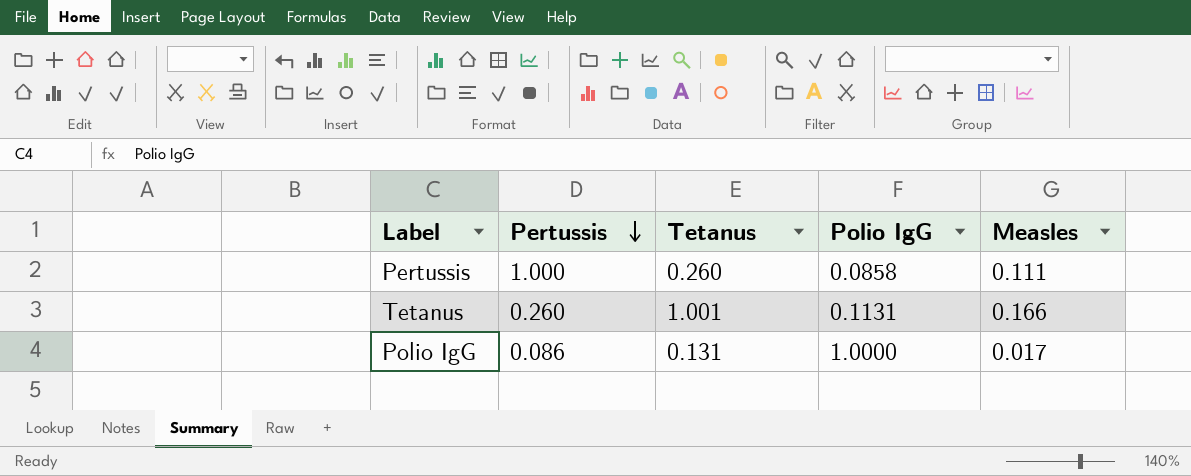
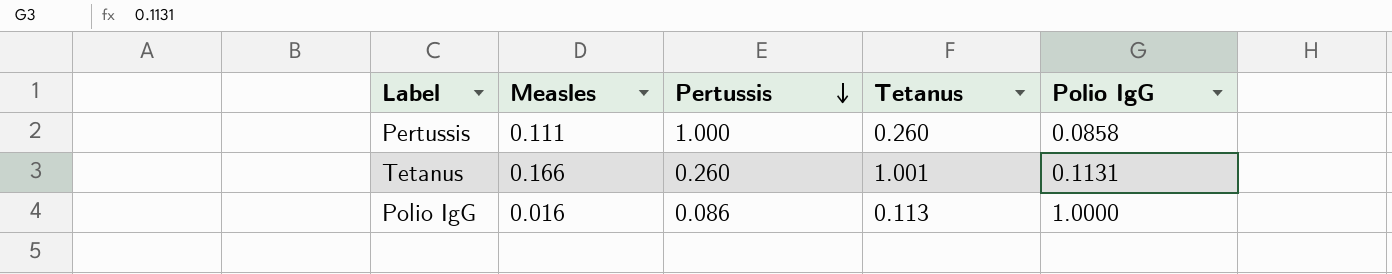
column Measles | position: 5 -> 2
Polio IgG | Measles: 0.017 -> 0.016
Polio IgG | Tetanus: 0.131 -> 0.113

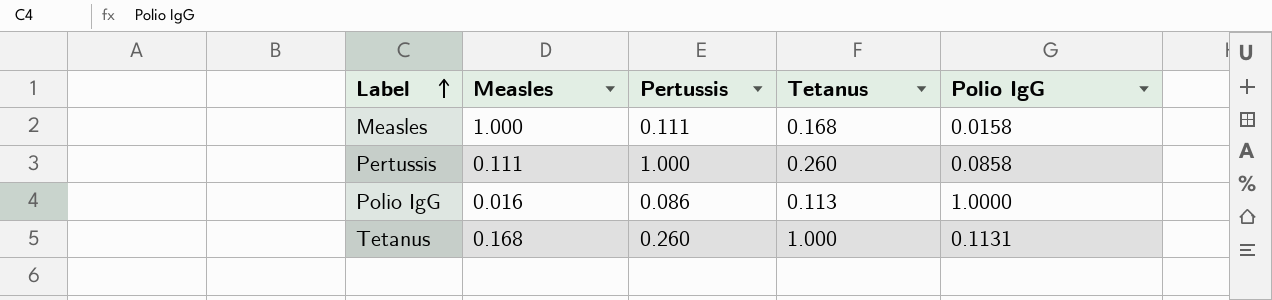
row order: Pertussis descending -> Label ascending
row Measles: none -> 1.000 | 0.111 | 0.168 | 0.0158
Tetanus | Measles: 0.166 -> 0.168
Tetanus | Tetanus: 1.001 -> 1.000

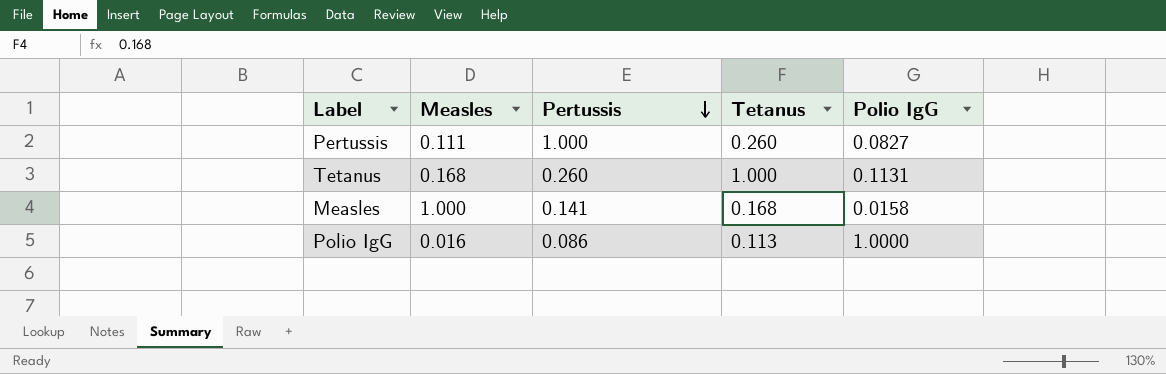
row order: Label ascending -> Pertussis descending
Pertussis | Polio IgG: 0.0858 -> 0.0827
Measles | Pertussis: 0.111 -> 0.141

